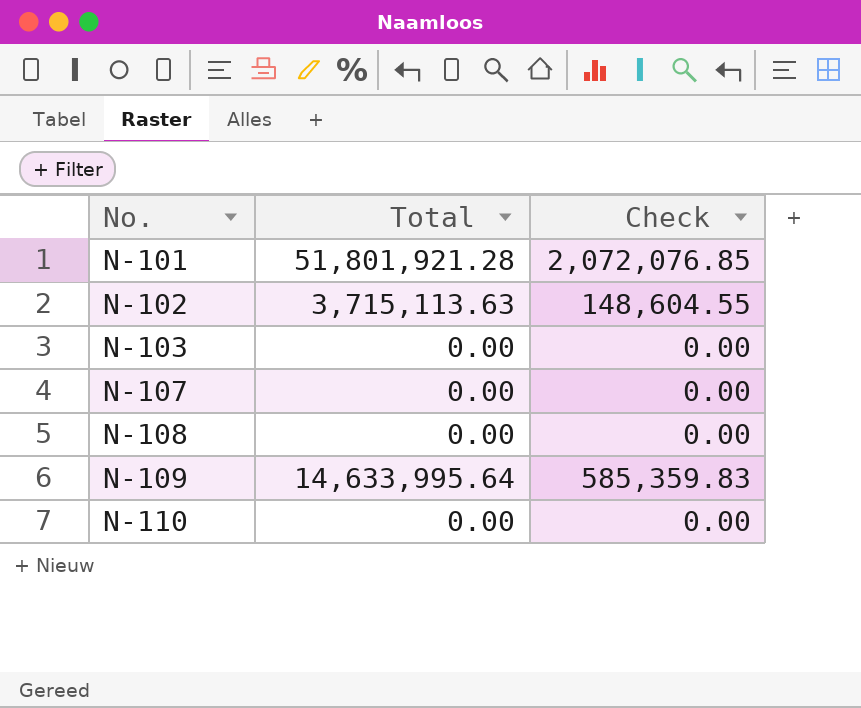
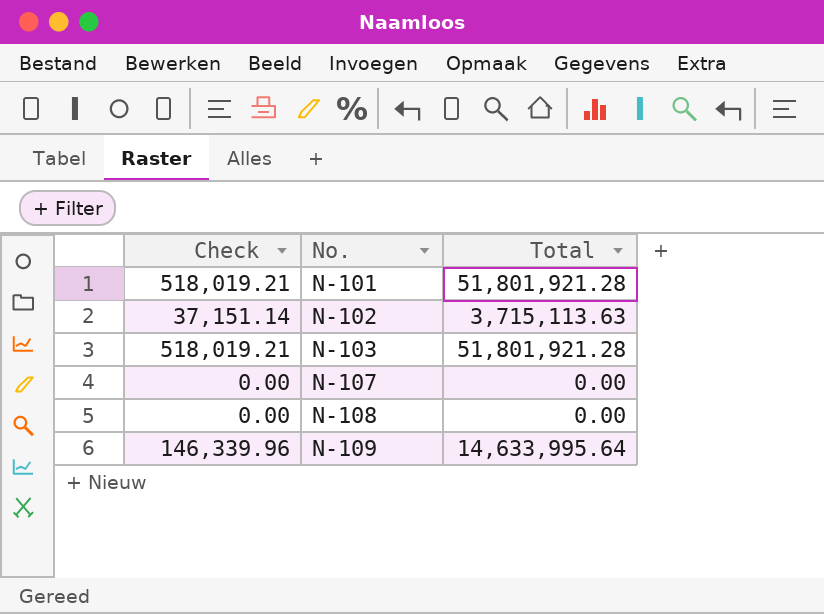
column Check | formula: [Total] * 0.04 -> [Total] * 0.01
column Check | position: 3 -> 1
row N-110: 0.00 | 0.00 -> none
N-103 | Total: 0.00 -> 51,801,921.28

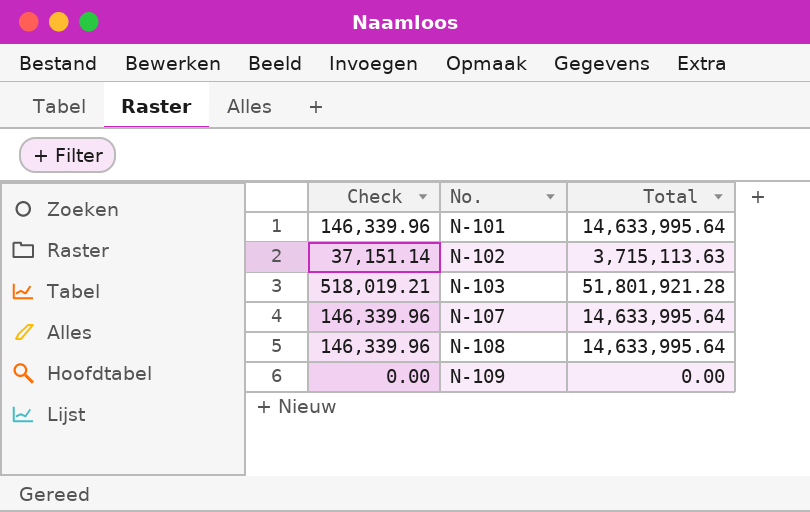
N-101 | Check: 518,019.21 -> 146,339.96
N-101 | Total: 51,801,921.28 -> 14,633,995.64
N-107 | Check: 0.00 -> 146,339.96
N-107 | Total: 0.00 -> 14,633,995.64
N-108 | Check: 0.00 -> 146,339.96
N-108 | Total: 0.00 -> 14,633,995.64
N-109 | Check: 146,339.96 -> 0.00
N-109 | Total: 14,633,995.64 -> 0.00

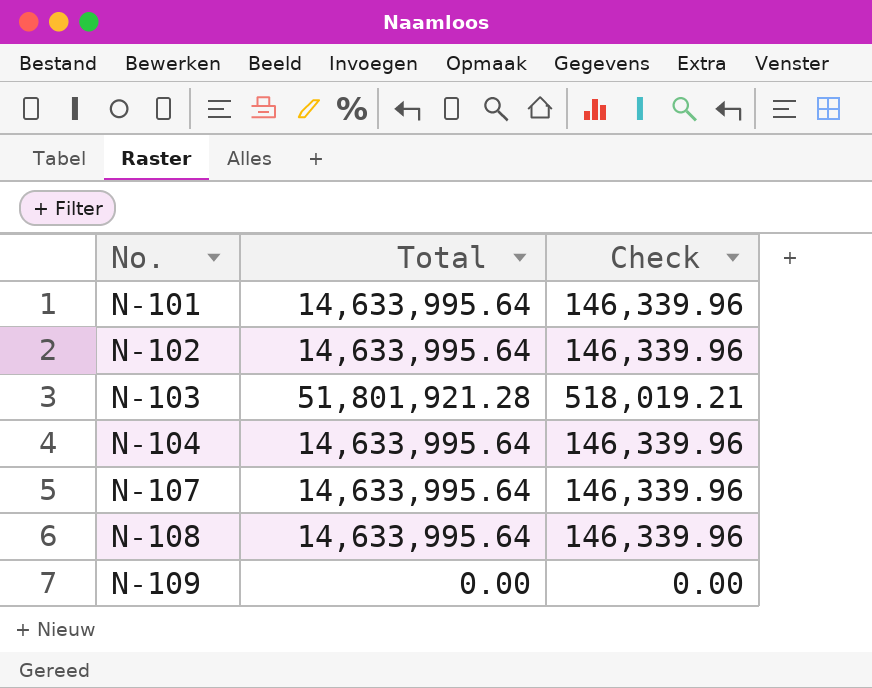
column Check | position: 1 -> 3
N-102 | Total: 3,715,113.63 -> 14,633,995.64
N-102 | Check: 37,151.14 -> 146,339.96
row N-104: none -> 14,633,995.64 | 146,339.96

